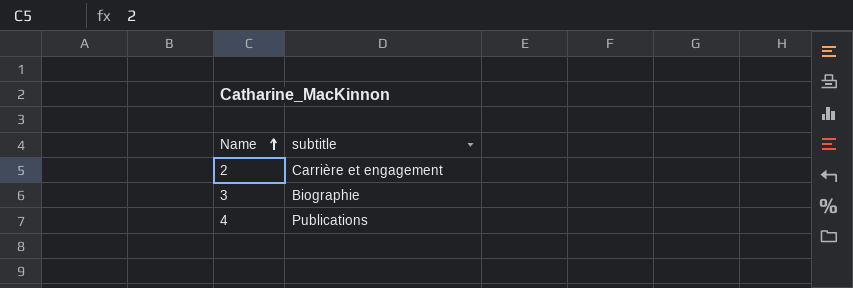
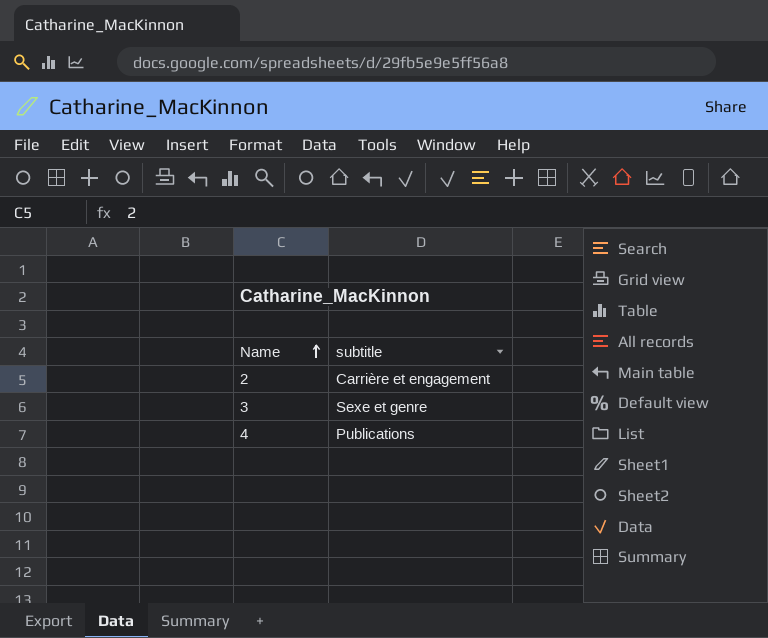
3 | subtitle: Biographie -> Sexe et genre

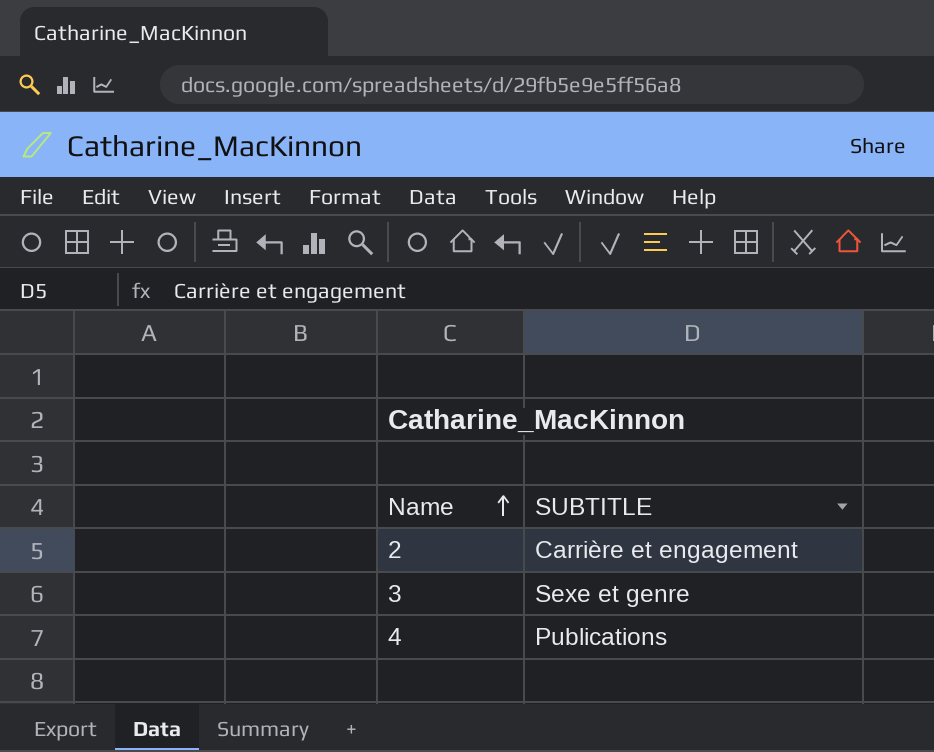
column name: subtitle -> SUBTITLE

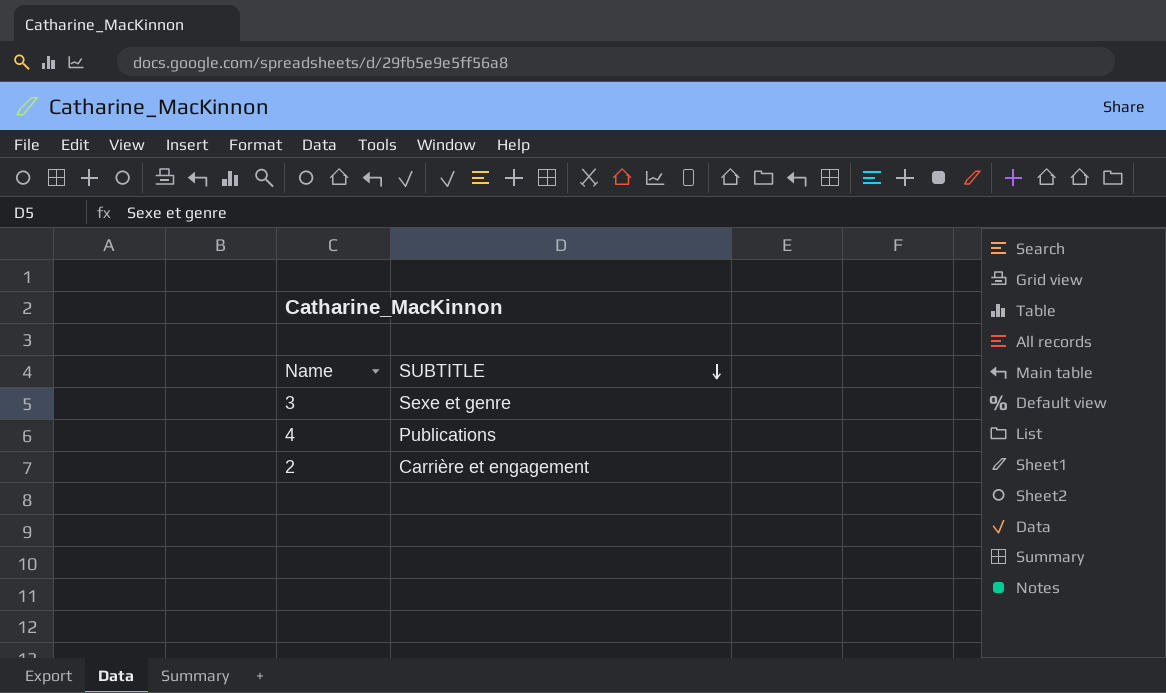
row order: Name ascending -> SUBTITLE descending

